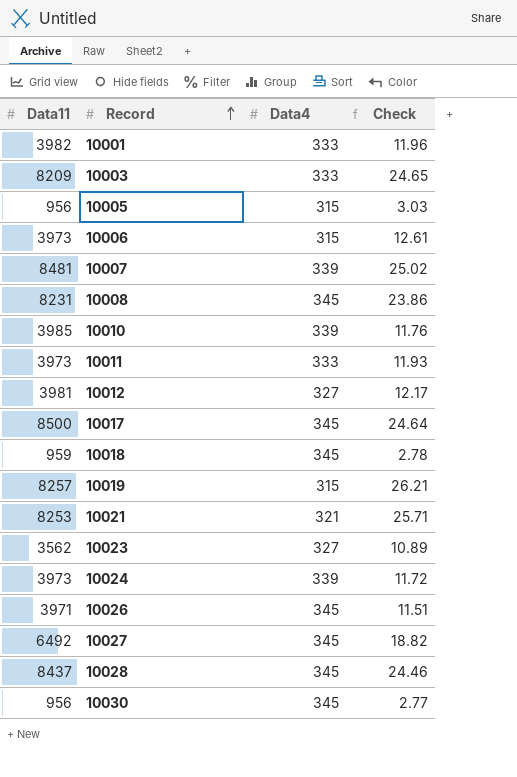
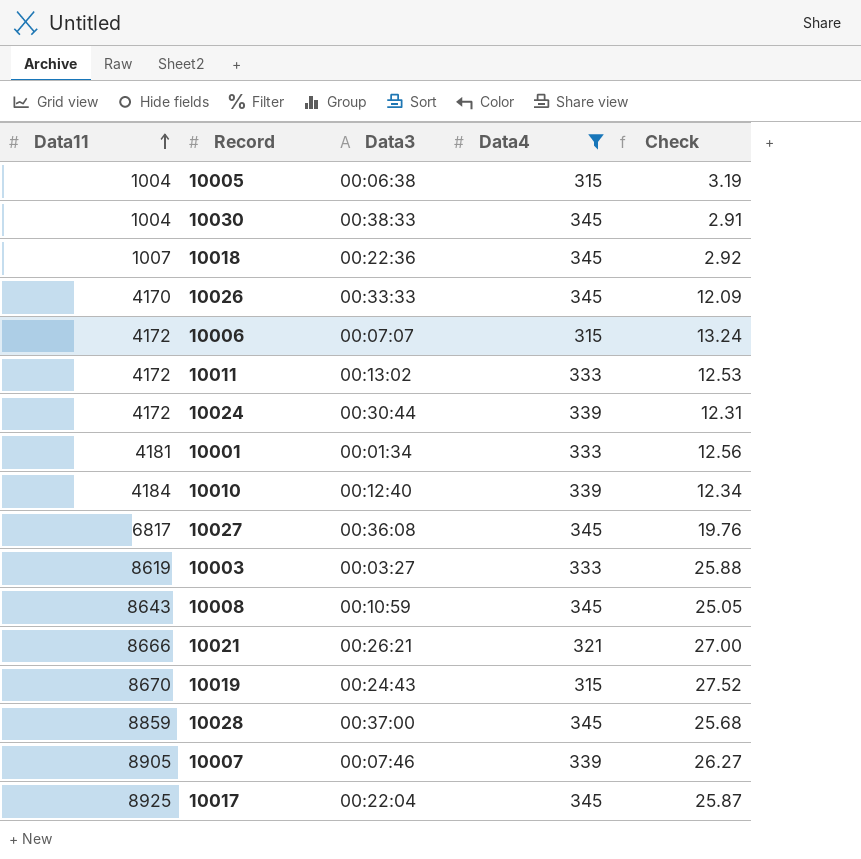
filter: none -> Data4 != 327
row order: Record ascending -> Data11 ascending
column Data3 | position: none -> 3
10005 | Data11: 956 -> 1004
10005 | Check: 3.03 -> 3.19
10030 | Data11: 956 -> 1004
10030 | Check: 2.77 -> 2.91
10018 | Data11: 959 -> 1007
10018 | Check: 2.78 -> 2.92
10026 | Data11: 3971 -> 4170
10026 | Check: 11.51 -> 12.09
10006 | Data11: 3973 -> 4172
10006 | Check: 12.61 -> 13.24
10011 | Data11: 3973 -> 4172
10011 | Check: 11.93 -> 12.53
10024 | Data11: 3973 -> 4172
10024 | Check: 11.72 -> 12.31
10001 | Data11: 3982 -> 4181
10001 | Check: 11.96 -> 12.56
10010 | Data11: 3985 -> 4184
10010 | Check: 11.76 -> 12.34
10027 | Data11: 6492 -> 6817
10027 | Check: 18.82 -> 19.76
10003 | Data11: 8209 -> 8619
10003 | Check: 24.65 -> 25.88
10008 | Data11: 8231 -> 8643
10008 | Check: 23.86 -> 25.05
10021 | Data11: 8253 -> 8666
10021 | Check: 25.71 -> 27.00
10019 | Data11: 8257 -> 8670
10019 | Check: 26.21 -> 27.52
10028 | Data11: 8437 -> 8859
10028 | Check: 24.46 -> 25.68
10007 | Data11: 8481 -> 8905
10007 | Check: 25.02 -> 26.27
10017 | Data11: 8500 -> 8925
10017 | Check: 24.64 -> 25.87

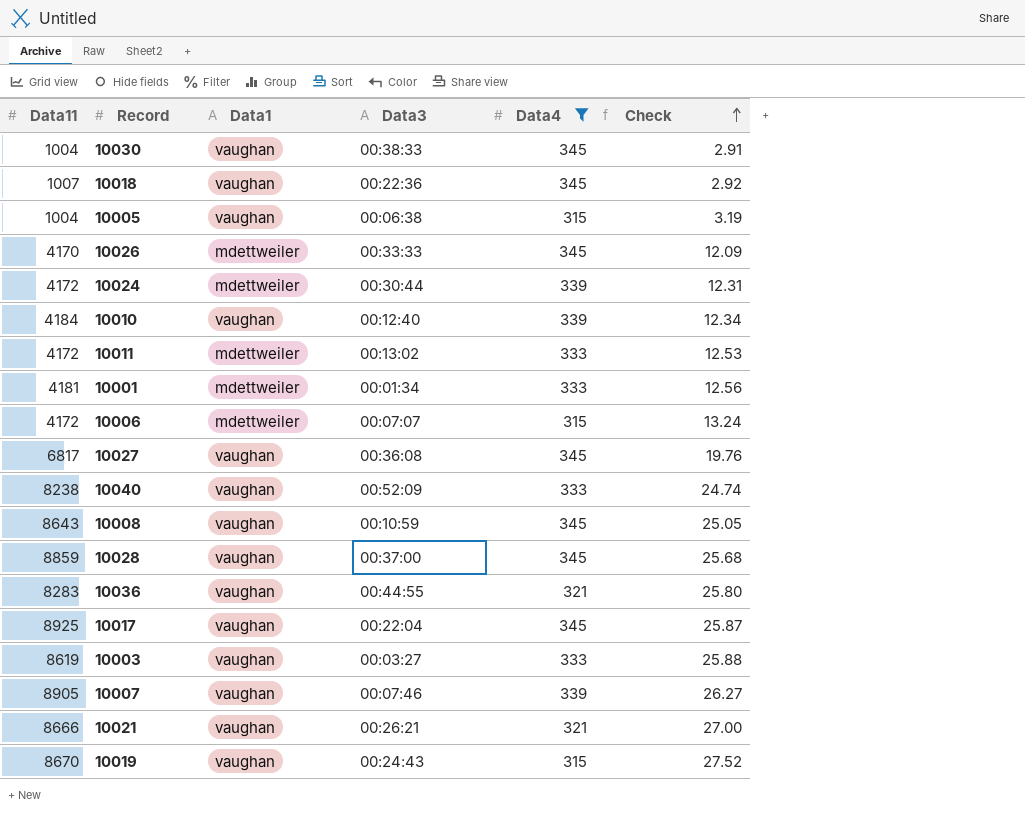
row order: Data11 ascending -> Check ascending
column Data1 | position: none -> 3
row 10040: none -> 8238 | vaughan | 00:52:09 | 333 | 24.74
row 10036: none -> 8283 | vaughan | 00:44:55 | 321 | 25.80

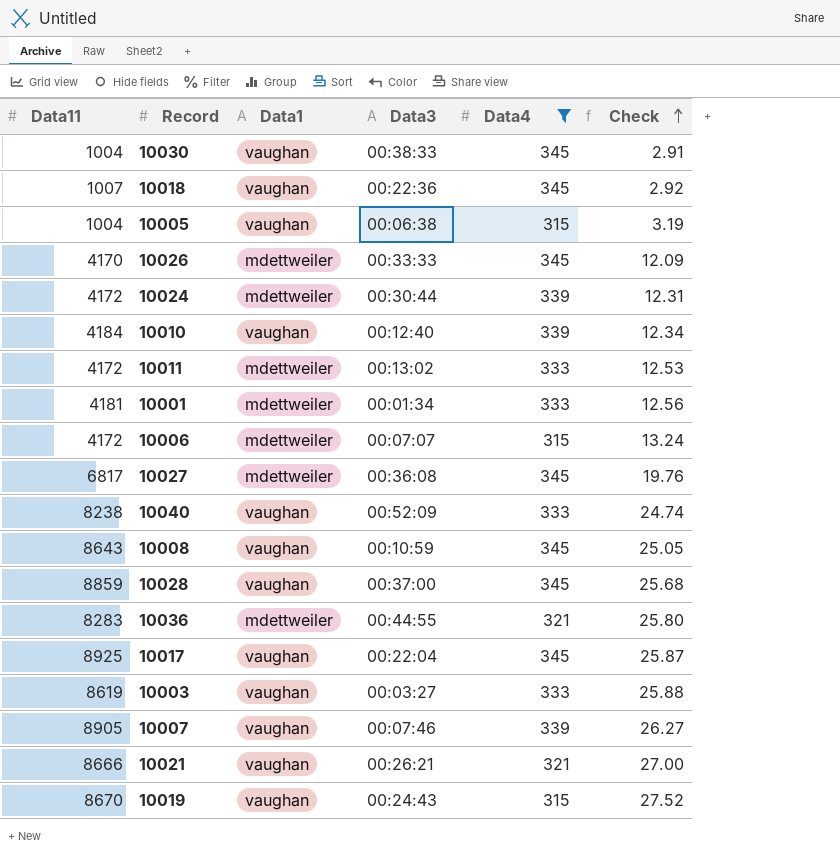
10027 | Data1: vaughan -> mdettweiler
10036 | Data1: vaughan -> mdettweiler

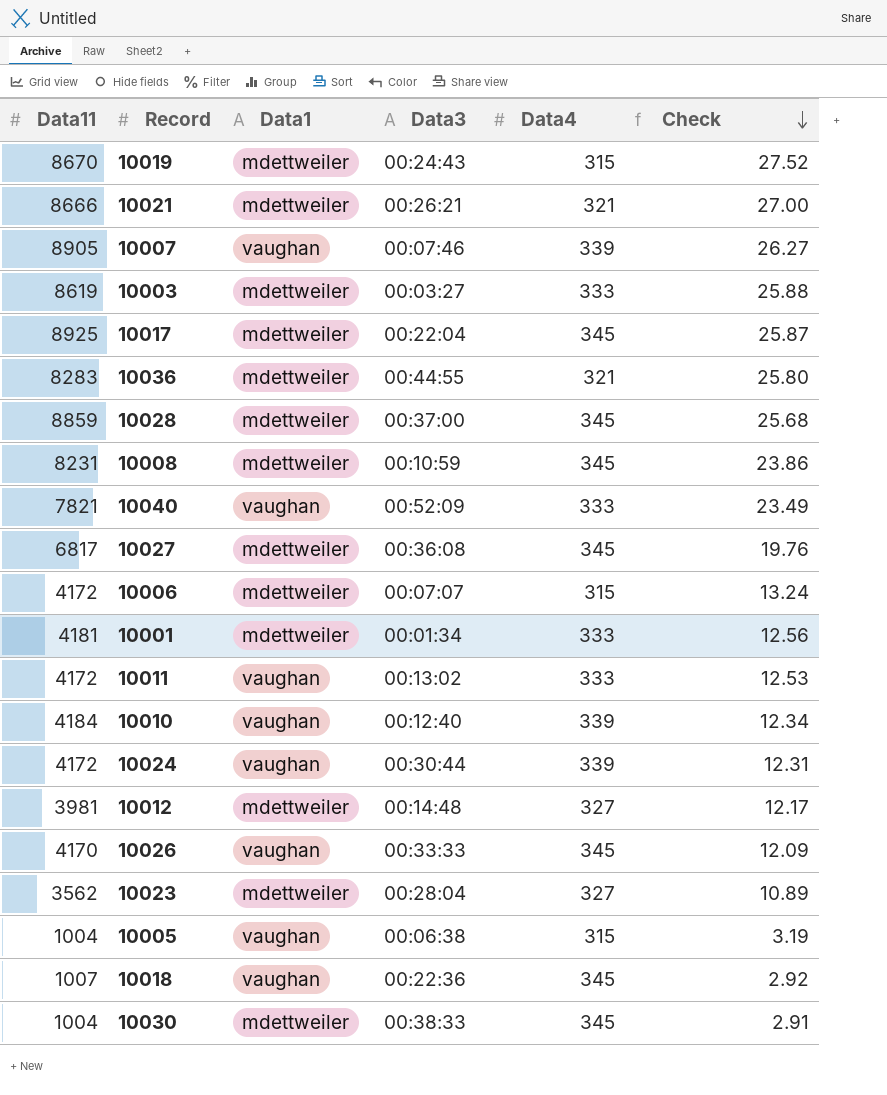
filter: Data4 != 327 -> none
row order: Check ascending -> Check descending
10019 | Data1: vaughan -> mdettweiler
10021 | Data1: vaughan -> mdettweiler
10003 | Data1: vaughan -> mdettweiler
10017 | Data1: vaughan -> mdettweiler
10028 | Data1: vaughan -> mdettweiler
10008 | Data11: 8643 -> 8231
10008 | Data1: vaughan -> mdettweiler
10008 | Check: 25.05 -> 23.86
10040 | Data11: 8238 -> 7821
10040 | Check: 24.74 -> 23.49
10011 | Data1: mdettweiler -> vaughan
10024 | Data1: mdettweiler -> vaughan
10026 | Data1: mdettweiler -> vaughan
10030 | Data1: vaughan -> mdettweiler

